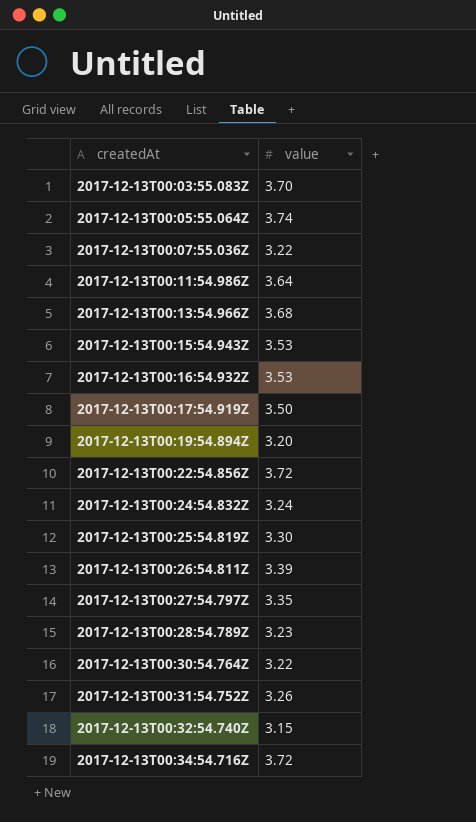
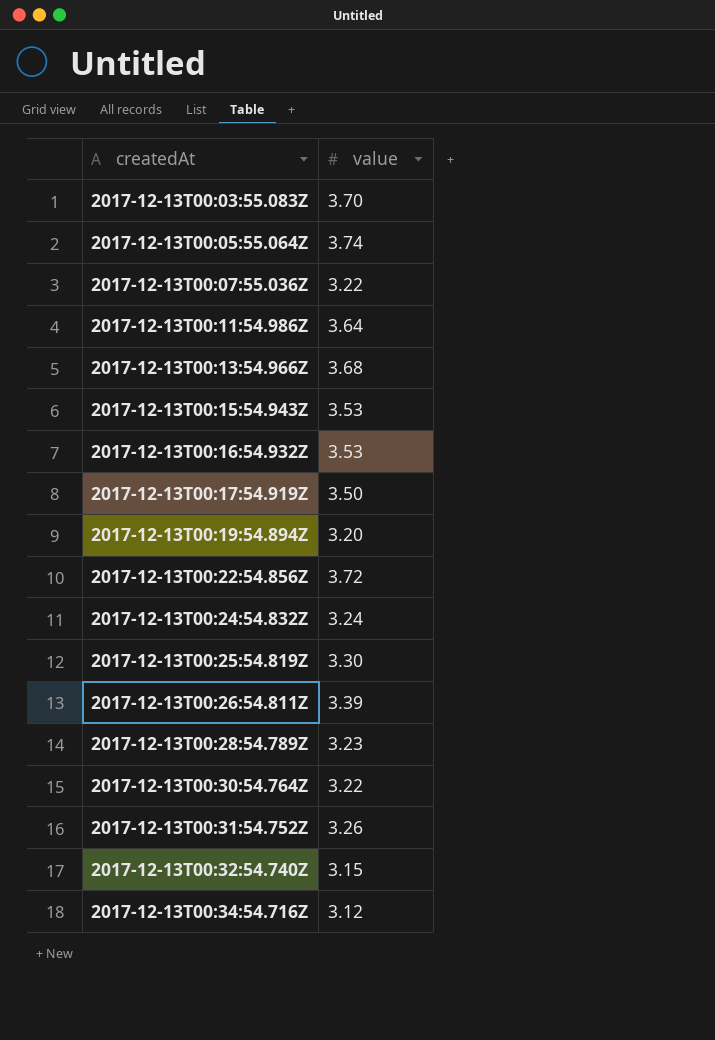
row 2017-12-13T00:27:54.797Z: 3.35 -> none
2017-12-13T00:34:54.716Z | value: 3.72 -> 3.12

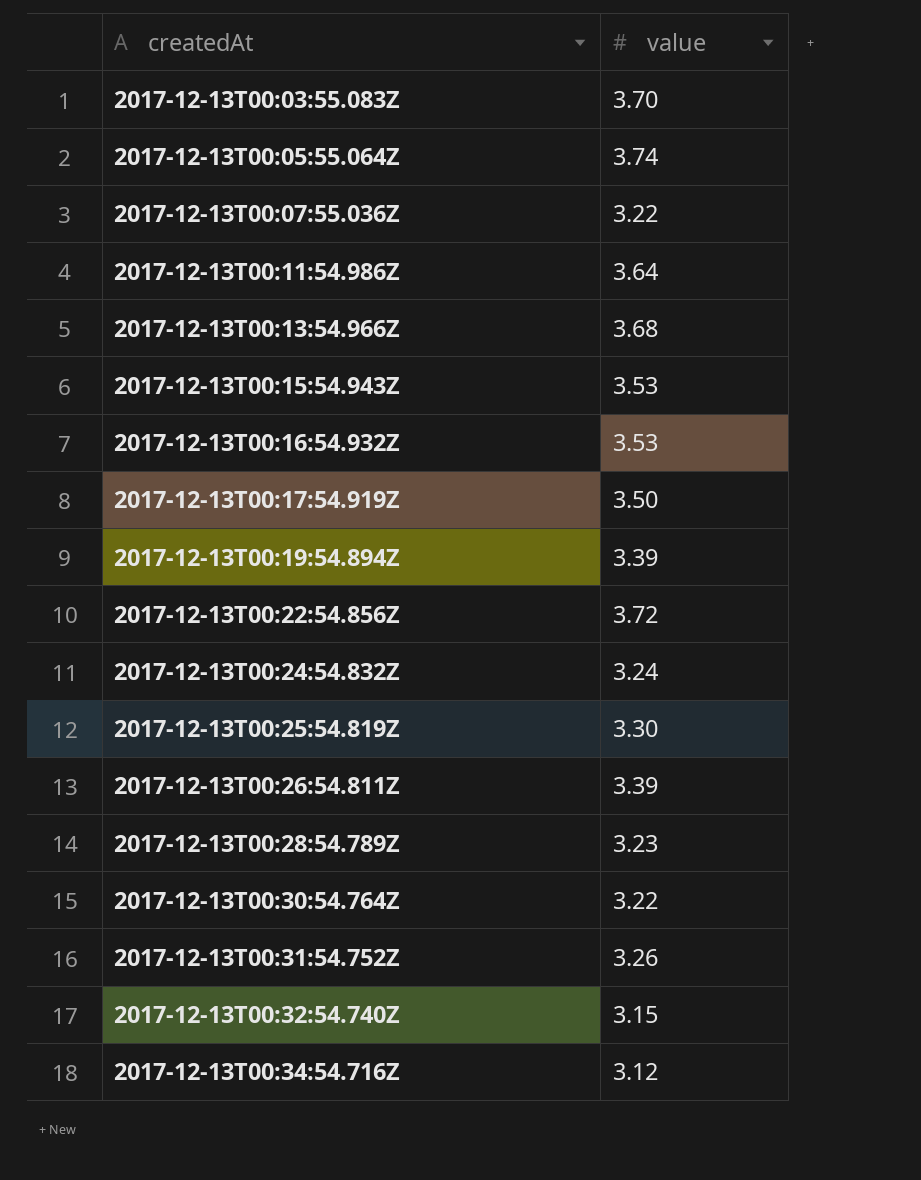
2017-12-13T00:19:54.894Z | value: 3.20 -> 3.39

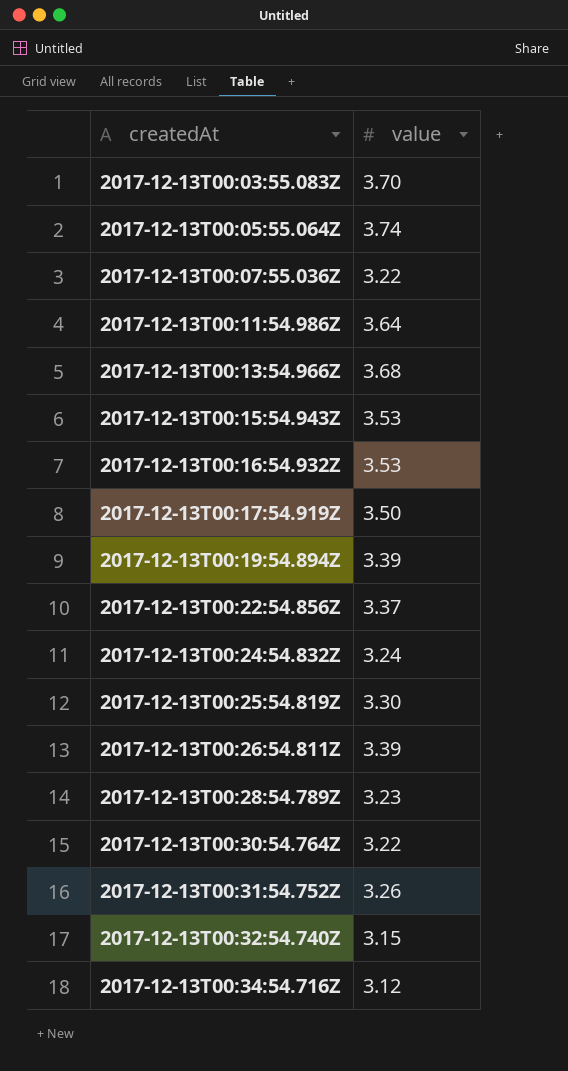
2017-12-13T00:22:54.856Z | value: 3.72 -> 3.37

